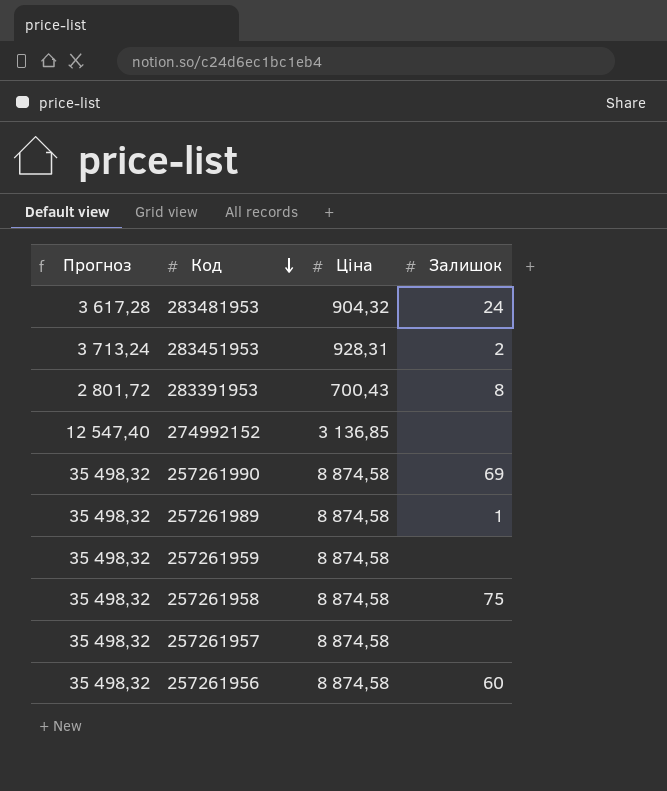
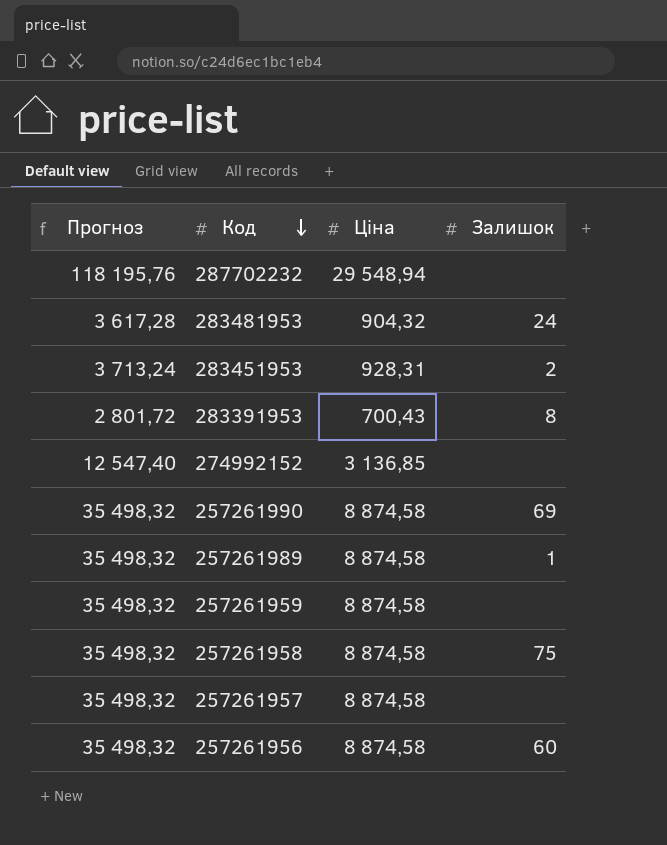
row 287702232: none -> 118 195,76 | 29 548,94 | none

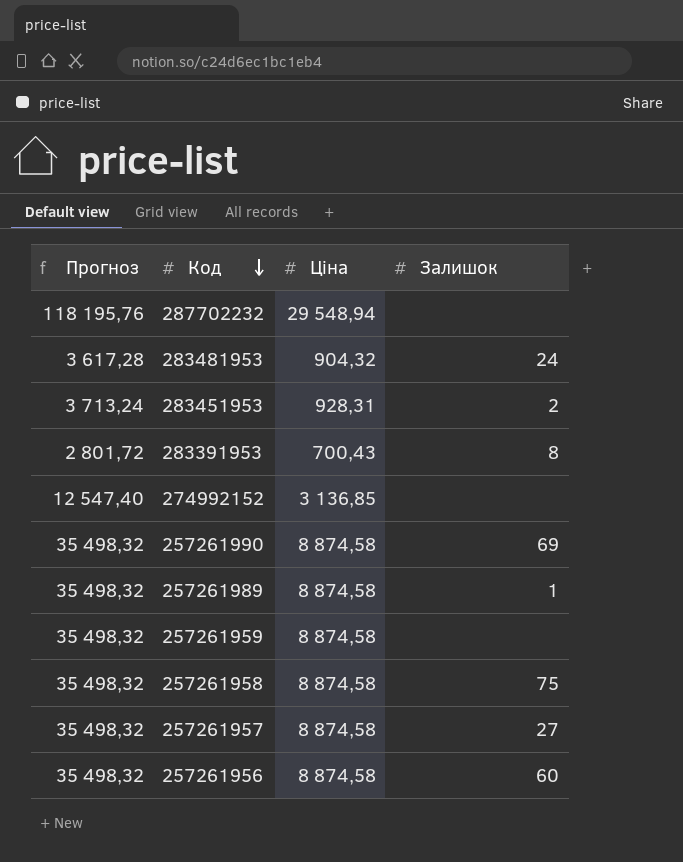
257261957 | Залишок: none -> 27

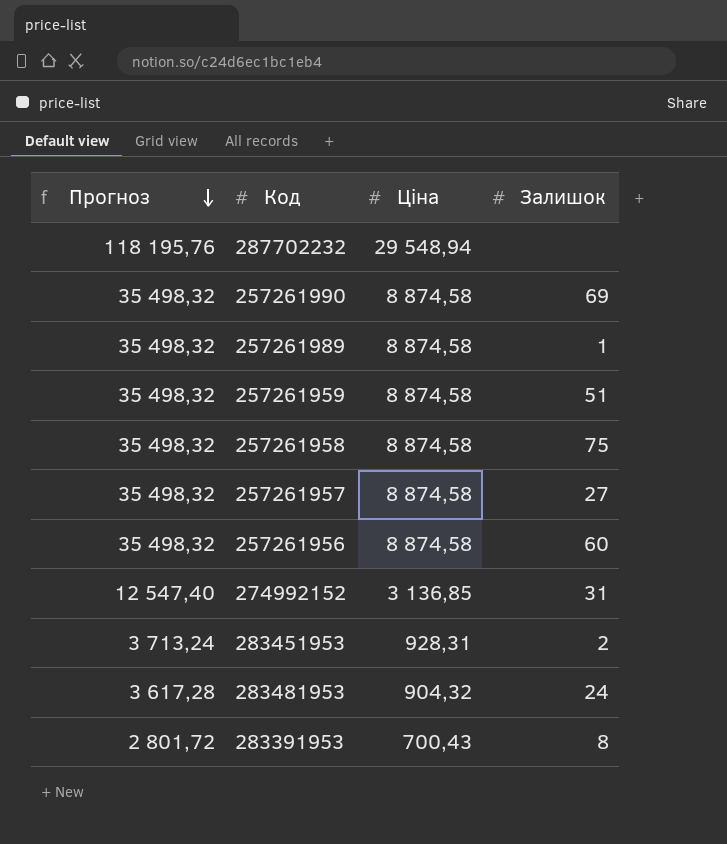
row order: Код descending -> Прогноз descending
257261959 | Залишок: none -> 51
274992152 | Залишок: none -> 31

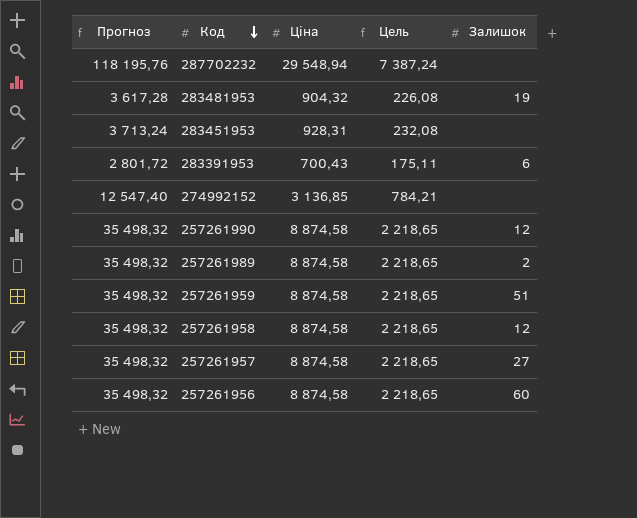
row order: Прогноз descending -> Код descending
column Цель | formula: none -> [Ціна] * 0,25
283481953 | Залишок: 24 -> 19
283451953 | Залишок: 2 -> none
283391953 | Залишок: 8 -> 6
274992152 | Залишок: 31 -> none
257261990 | Залишок: 69 -> 12
257261989 | Залишок: 1 -> 2
257261958 | Залишок: 75 -> 12

